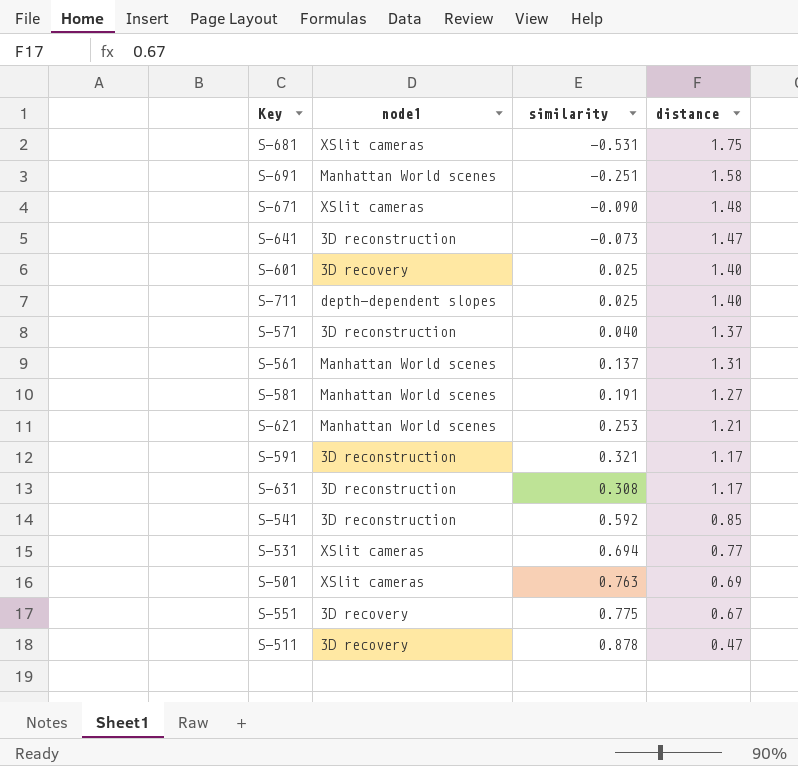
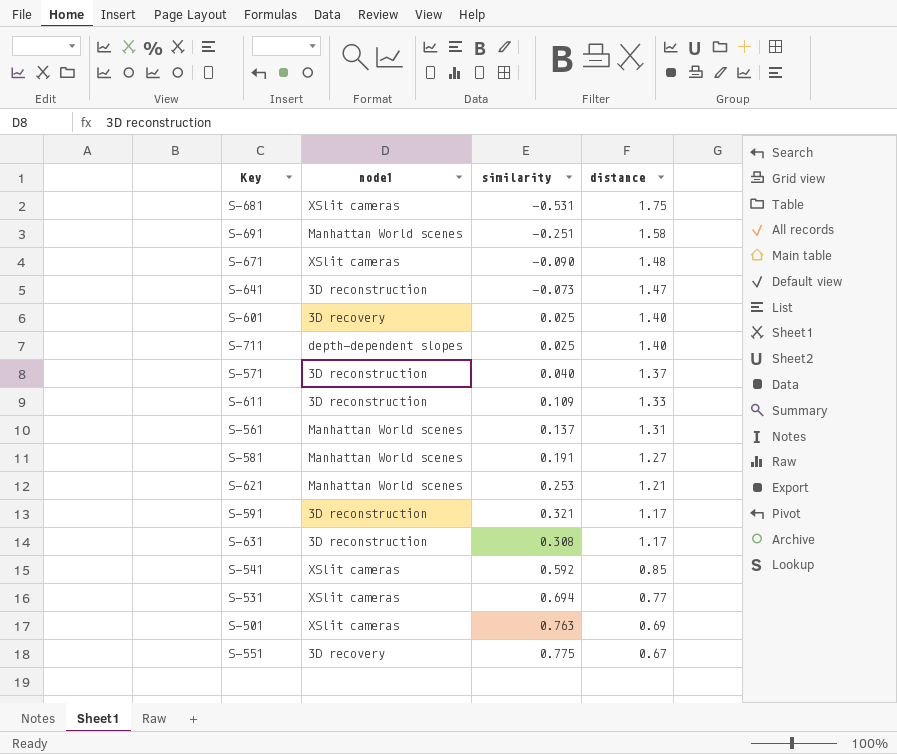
row S-511: 3D recovery | 0.878 | 0.47 -> none
row S-611: none -> 3D reconstruction | 0.109 | 1.33
S-541 | node1: 3D reconstruction -> XSlit cameras

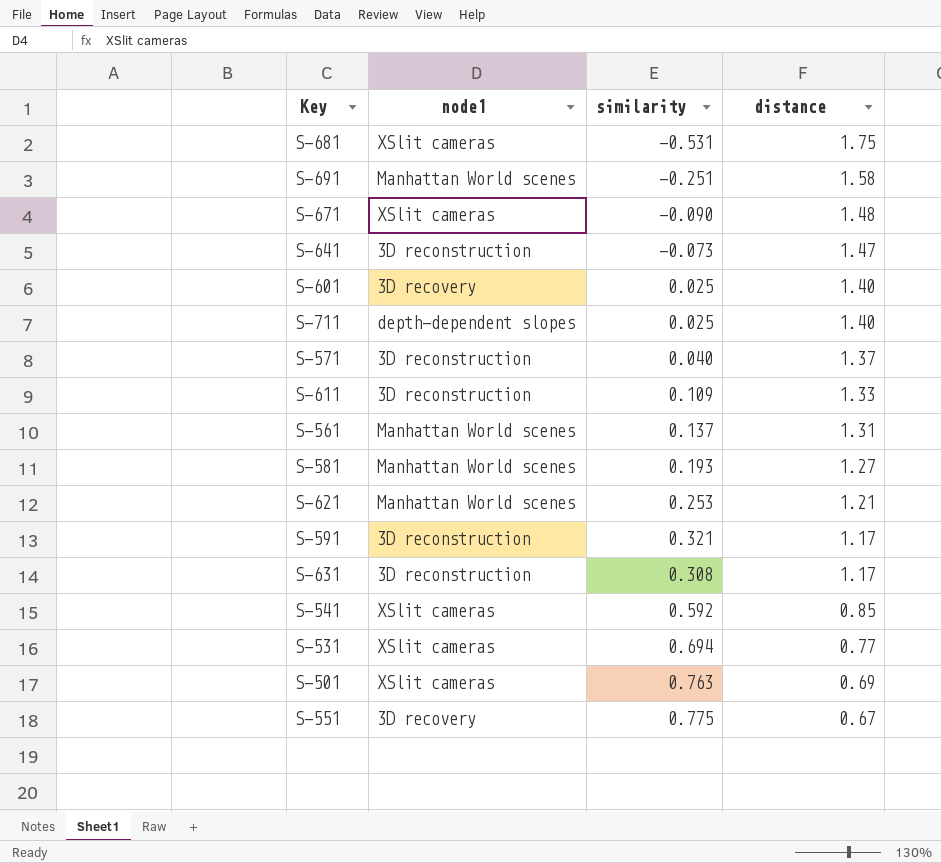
S-581 | similarity: 0.191 -> 0.193

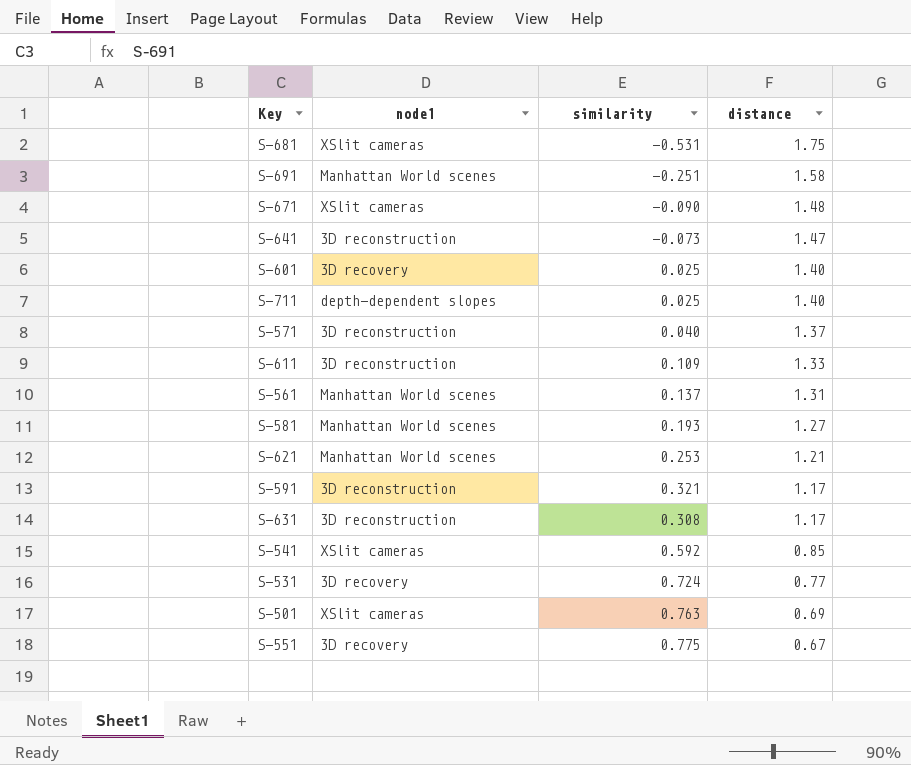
S-531 | node1: XSlit cameras -> 3D recovery
S-531 | similarity: 0.694 -> 0.724

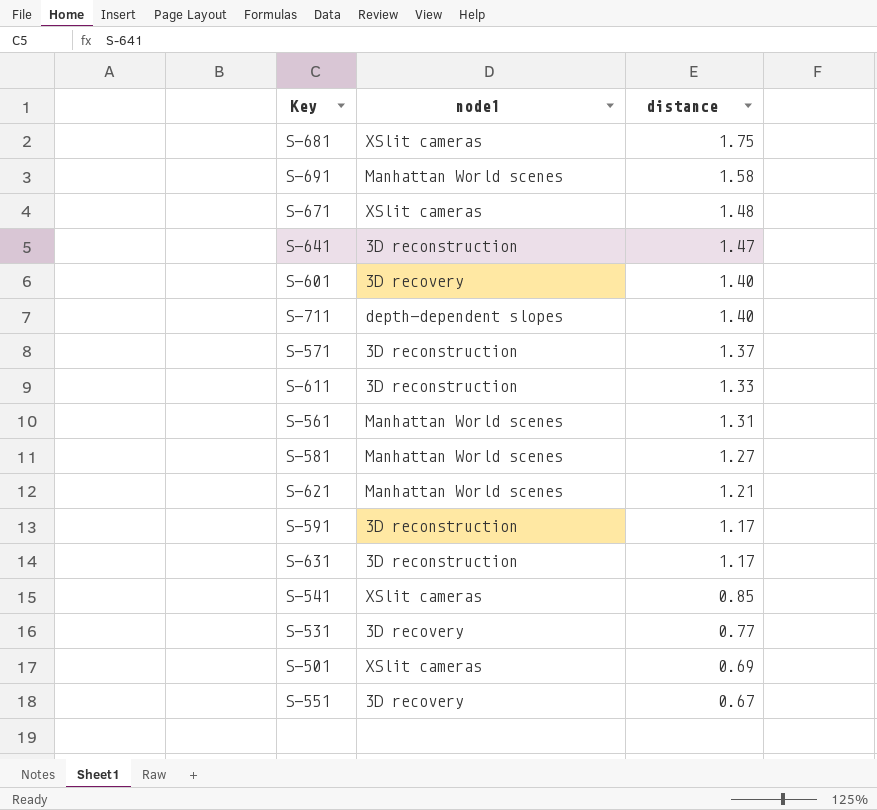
column similarity | position: 3 -> none

